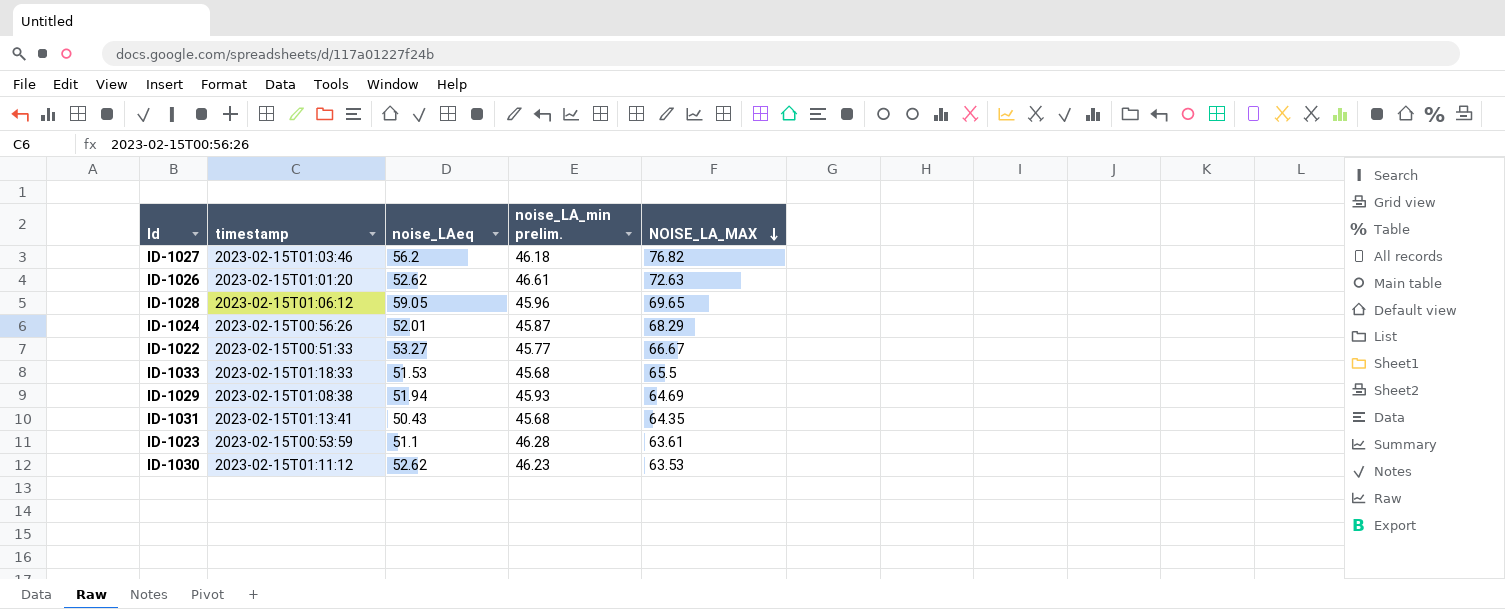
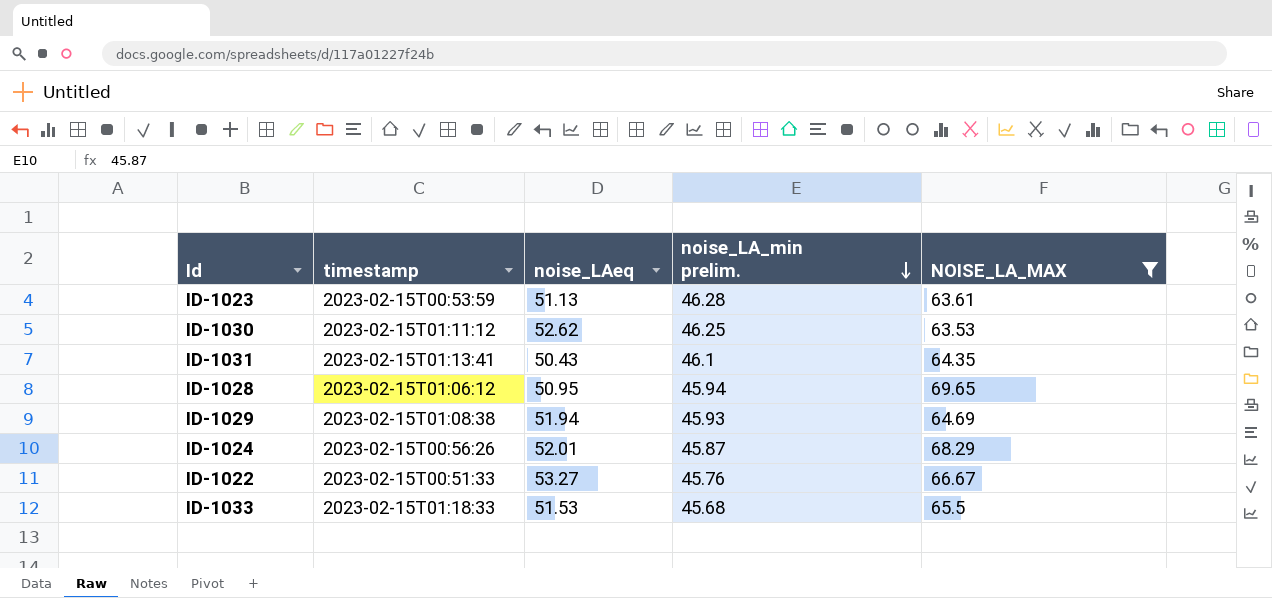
filter: none -> NOISE_LA_MAX <= 69.65
row order: NOISE_LA_MAX descending -> noise_LA_min prelim. descending
ID-1023 | noise_LAeq: 51.1 -> 51.13
ID-1030 | noise_LA_min prelim.: 46.23 -> 46.25
ID-1031 | noise_LA_min prelim.: 45.68 -> 46.1
ID-1028 | noise_LAeq: 59.05 -> 50.95
ID-1028 | noise_LA_min prelim.: 45.96 -> 45.94
ID-1022 | noise_LA_min prelim.: 45.77 -> 45.76

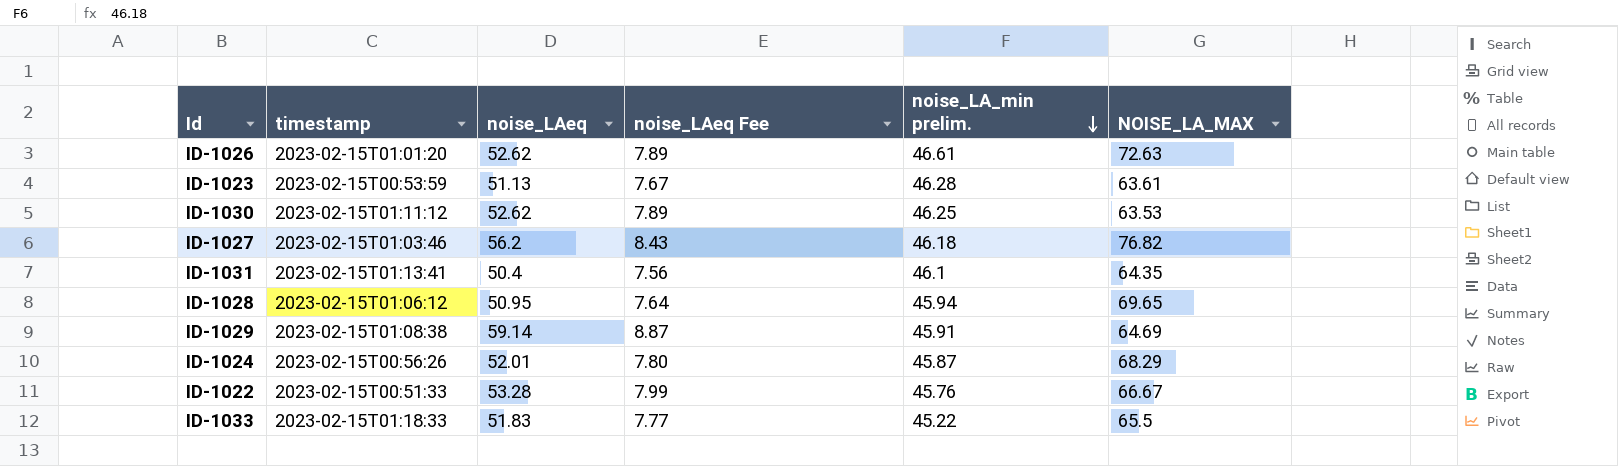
filter: NOISE_LA_MAX <= 69.65 -> none
column noise_LAeq Fee | formula: none -> [noise_LAeq] * 0.15
ID-1031 | noise_LAeq: 50.43 -> 50.4
ID-1029 | noise_LAeq: 51.94 -> 59.14
ID-1029 | noise_LA_min prelim.: 45.93 -> 45.91
ID-1022 | noise_LAeq: 53.27 -> 53.28
ID-1033 | noise_LAeq: 51.53 -> 51.83
ID-1033 | noise_LA_min prelim.: 45.68 -> 45.22

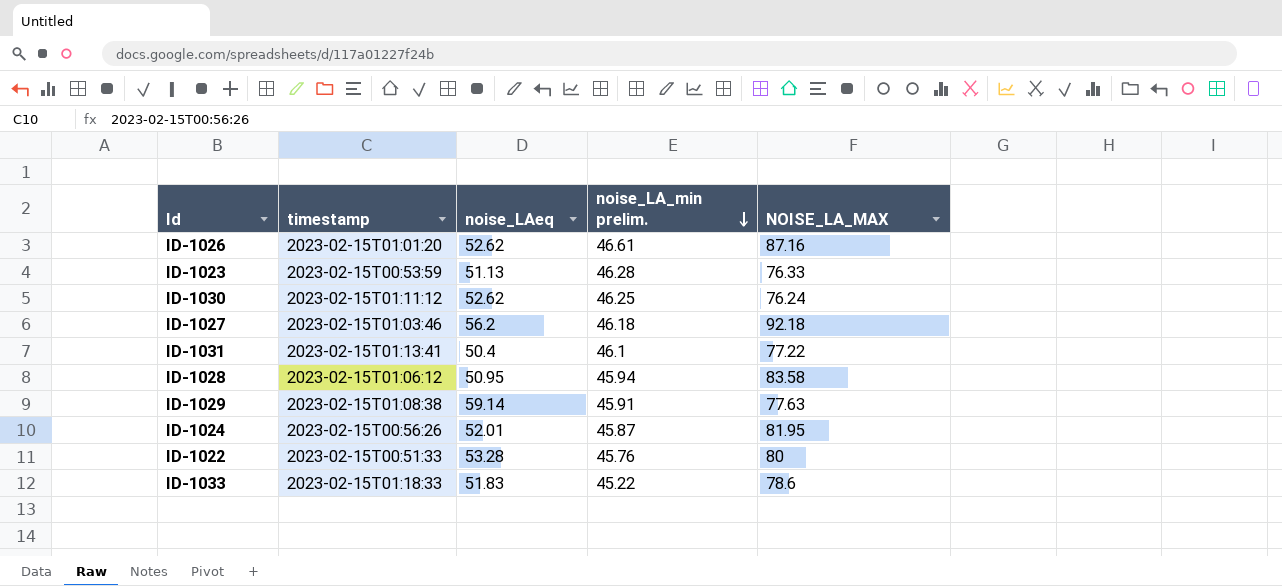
column noise_LAeq Fee | formula: [noise_LAeq] * 0.15 -> none
ID-1026 | NOISE_LA_MAX: 72.63 -> 87.16
ID-1023 | NOISE_LA_MAX: 63.61 -> 76.33
ID-1030 | NOISE_LA_MAX: 63.53 -> 76.24
ID-1027 | NOISE_LA_MAX: 76.82 -> 92.18
ID-1031 | NOISE_LA_MAX: 64.35 -> 77.22
ID-1028 | NOISE_LA_MAX: 69.65 -> 83.58
ID-1029 | NOISE_LA_MAX: 64.69 -> 77.63
ID-1024 | NOISE_LA_MAX: 68.29 -> 81.95
ID-1022 | NOISE_LA_MAX: 66.67 -> 80
ID-1033 | NOISE_LA_MAX: 65.5 -> 78.6

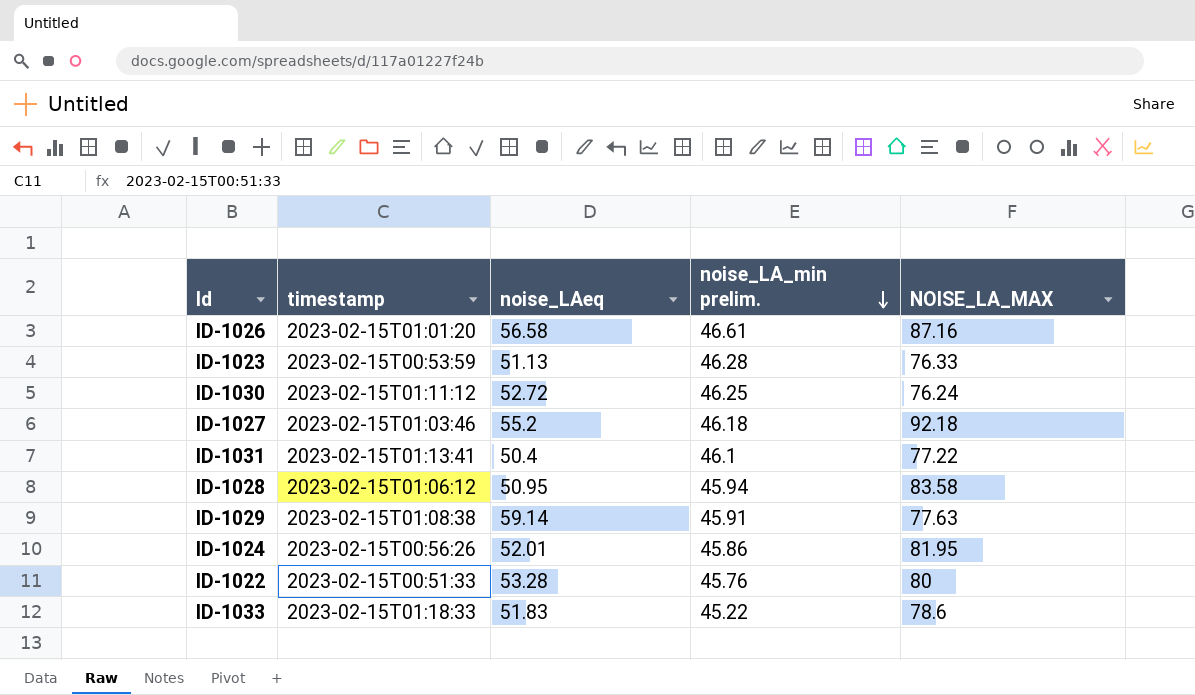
ID-1026 | noise_LAeq: 52.62 -> 56.58
ID-1030 | noise_LAeq: 52.62 -> 52.72
ID-1027 | noise_LAeq: 56.2 -> 55.2
ID-1024 | noise_LA_min prelim.: 45.87 -> 45.86

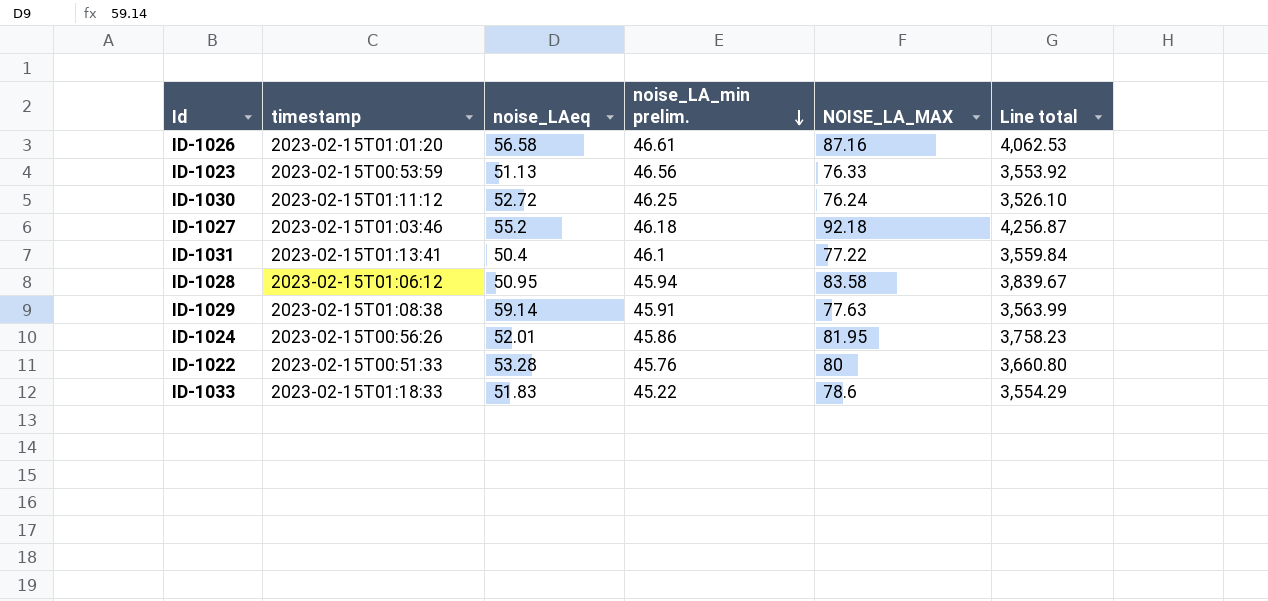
column Line total | formula: none -> [noise_LA_min prelim.] * [NOISE_LA_MAX]
ID-1023 | noise_LA_min prelim.: 46.28 -> 46.56

